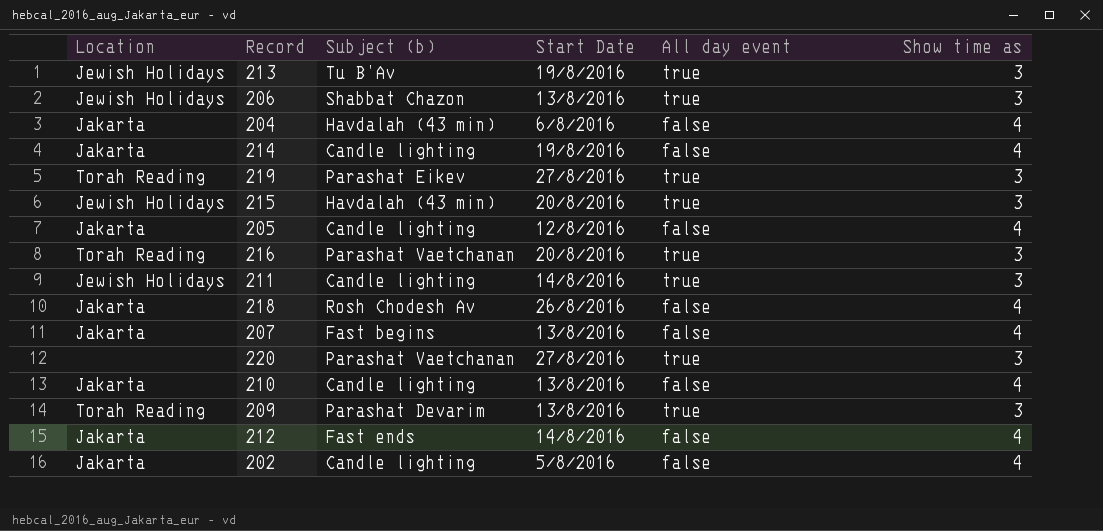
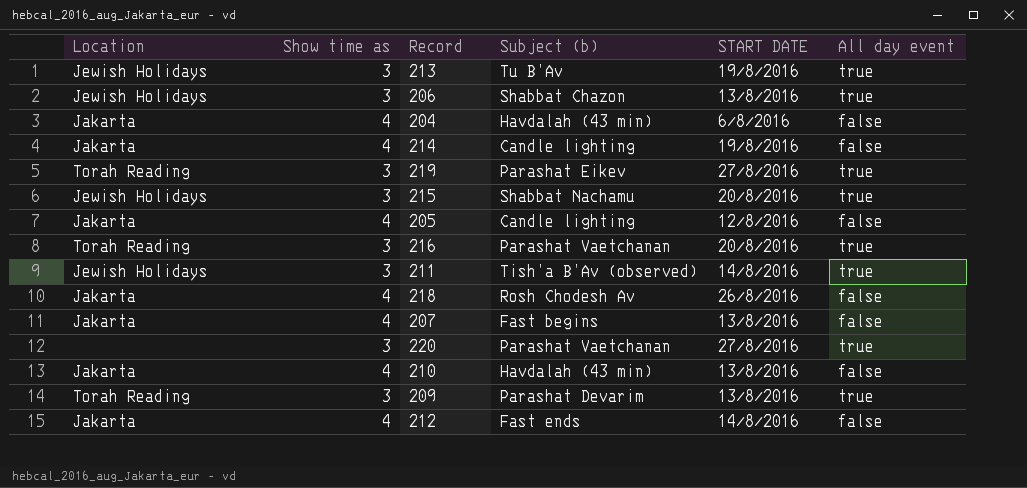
column Show time as | position: 6 -> 2
column name: Start Date -> START DATE
row 202: Jakarta | Candle lighting | 5/8/2016 | false | 4 -> none
215 | Subject (b): Havdalah (43 min) -> Shabbat Nachamu
211 | Subject (b): Candle lighting -> Tish’a B’Av (observed)
210 | Subject (b): Candle lighting -> Havdalah (43 min)

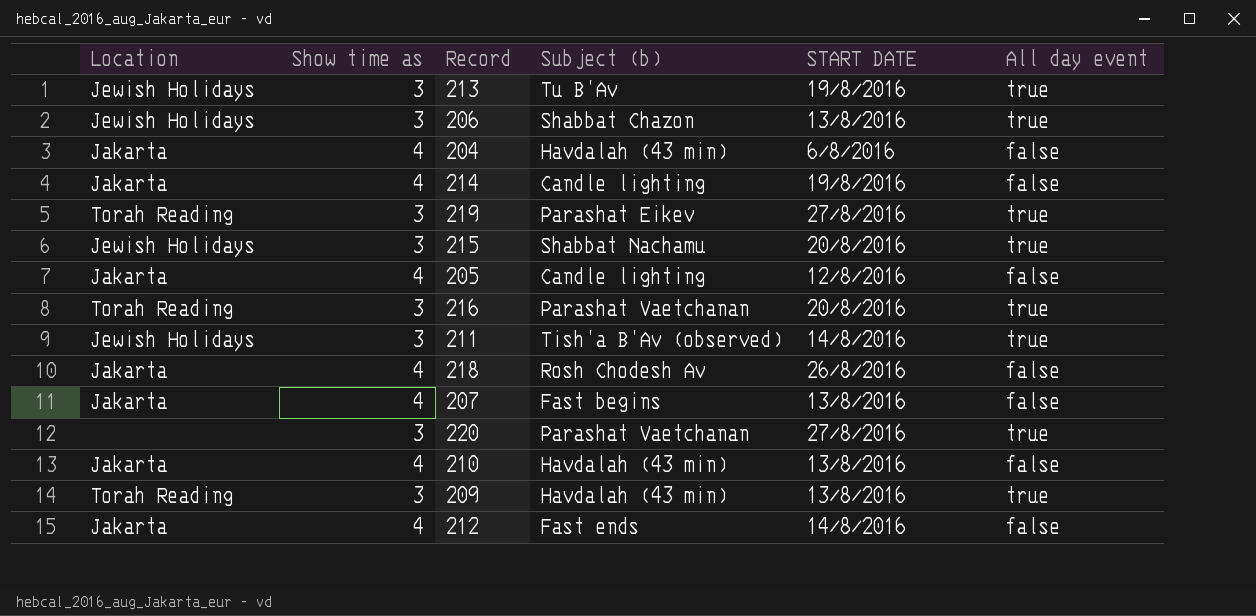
209 | Subject (b): Parashat Devarim -> Havdalah (43 min)

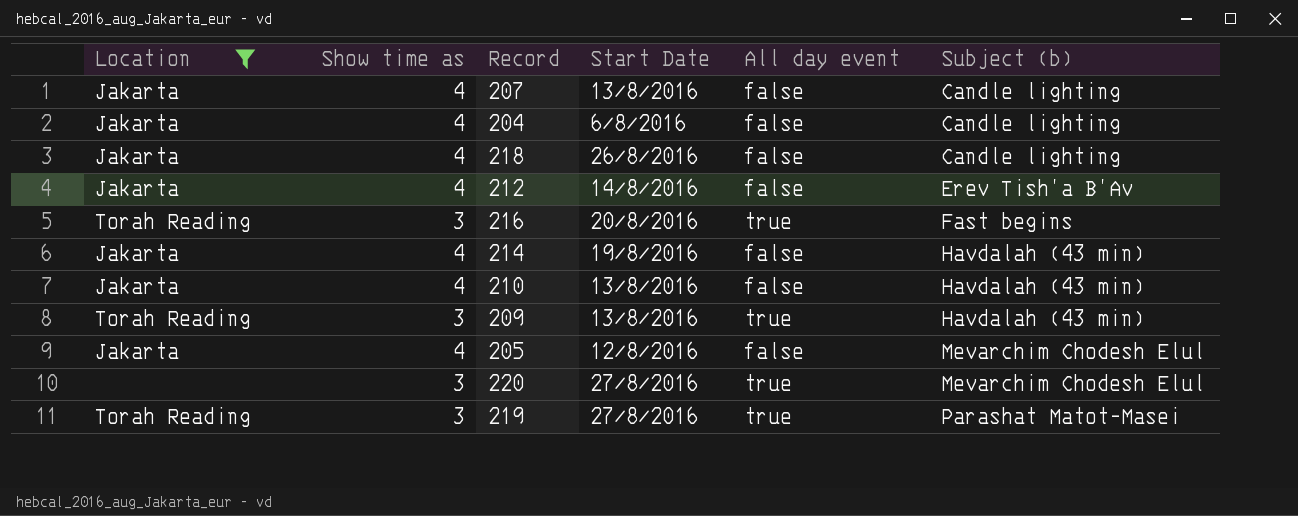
filter: none -> Location != Jewish Holidays
row order: none -> Subject (b) ascending
column name: START DATE -> Start Date
column Subject (b) | position: 4 -> 6
207 | Subject (b): Fast begins -> Candle lighting
204 | Subject (b): Havdalah (43 min) -> Candle lighting
218 | Subject (b): Rosh Chodesh Av -> Candle lighting
212 | Subject (b): Fast ends -> Erev Tish’a B’Av
216 | Subject (b): Parashat Vaetchanan -> Fast begins
214 | Subject (b): Candle lighting -> Havdalah (43 min)
205 | Subject (b): Candle lighting -> Mevarchim Chodesh Elul
220 | Subject (b): Parashat Vaetchanan -> Mevarchim Chodesh Elul
219 | Subject (b): Parashat Eikev -> Parashat Matot-Masei

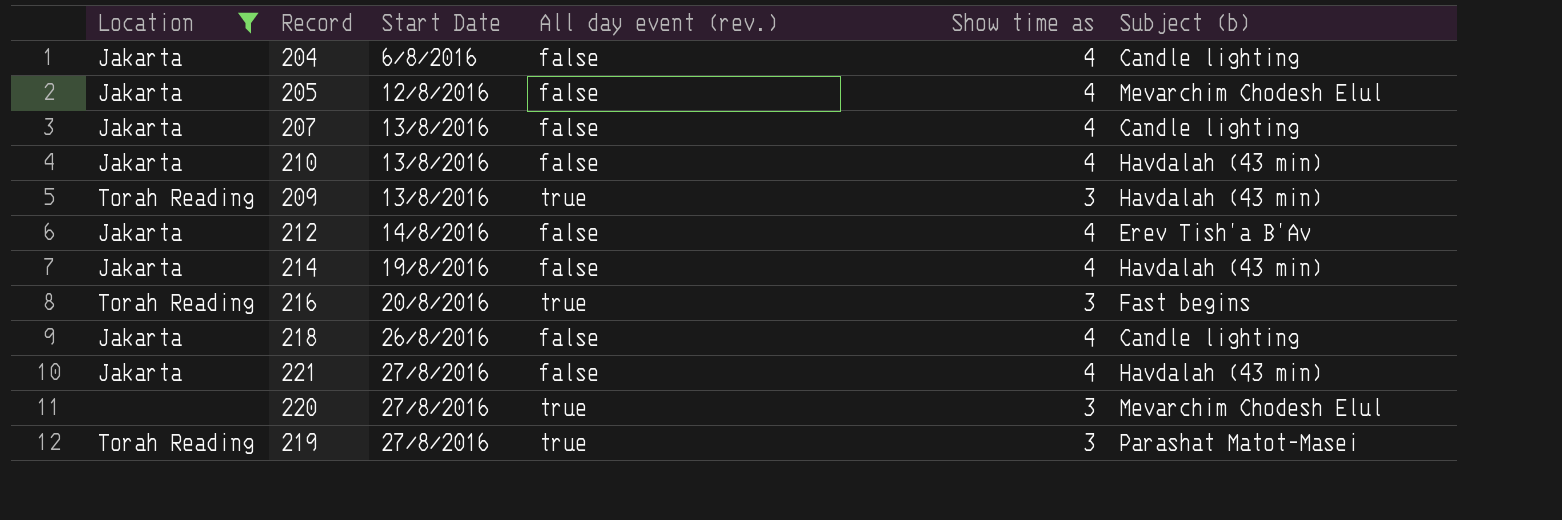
row order: Subject (b) ascending -> Start Date ascending
column name: All day event -> All day event (rev.)
column Show time as | position: 2 -> 5
row 221: none -> Jakarta | 27/8/2016 | false | 4 | Havdalah (43 min)

